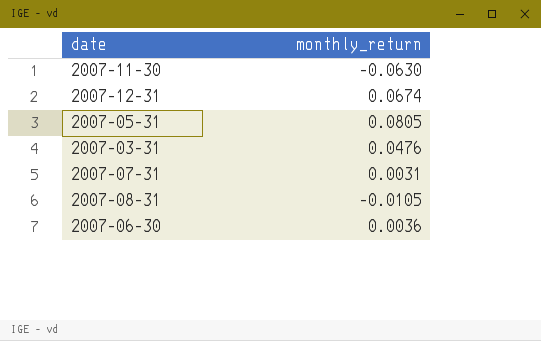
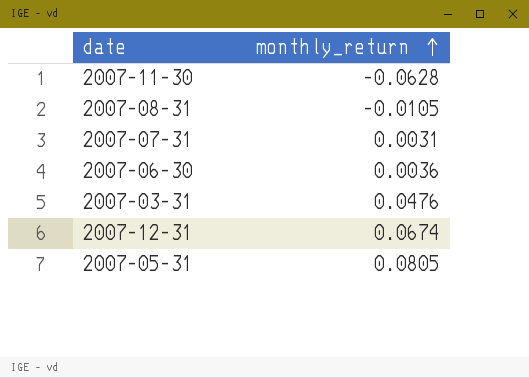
row order: none -> monthly_return ascending
2007-11-30 | monthly_return: -0.0630 -> -0.0628

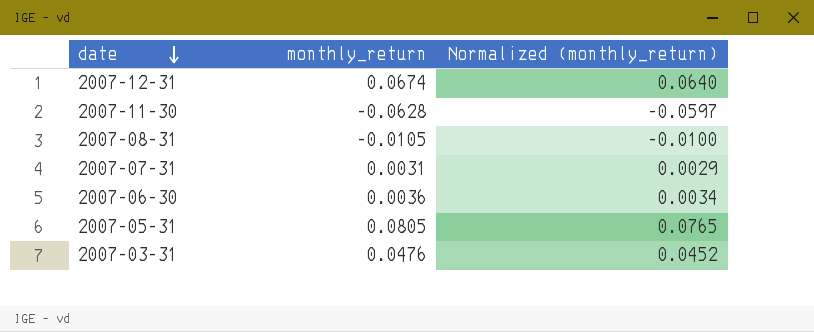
row order: monthly_return ascending -> date descending
column Normalized (monthly_return) | formula: none -> [monthly_return] * 0.95

